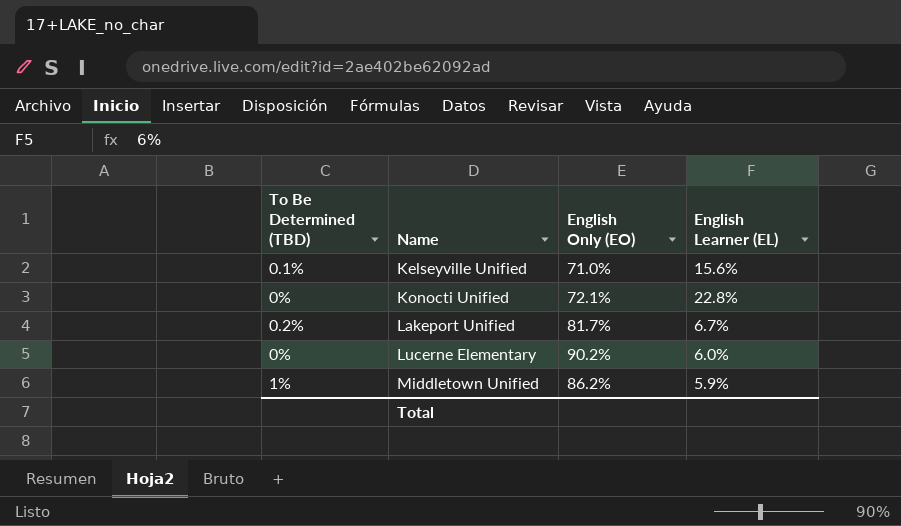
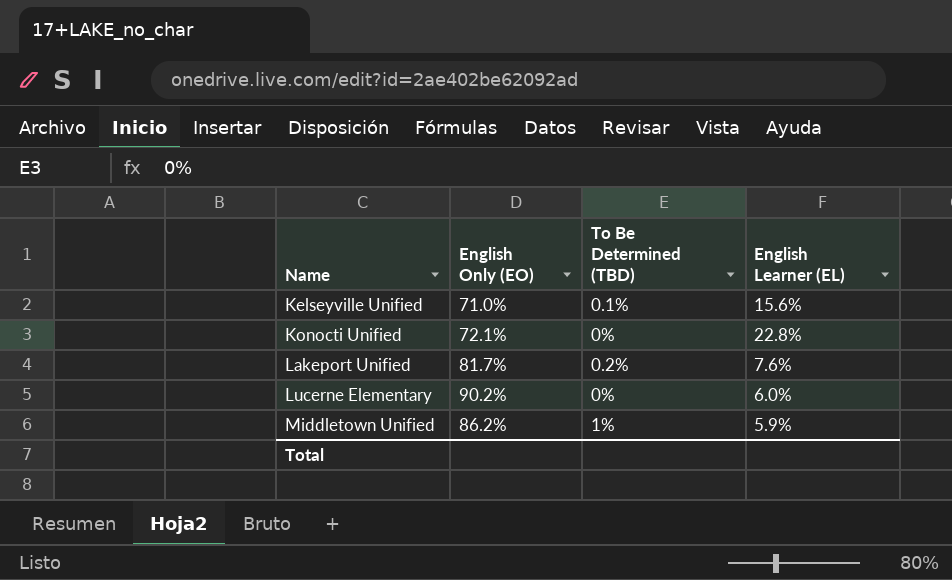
column To Be Determined (TBD) | position: 1 -> 3
Lakeport Unified | English Learner (EL): 6.7% -> 7.6%

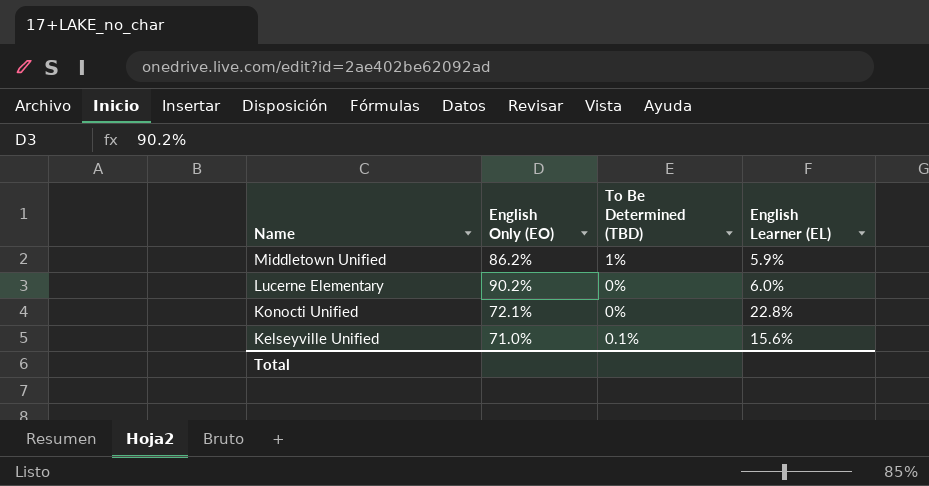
row order: Name ascending -> Name descending
row Lakeport Unified: 81.7% | 0.2% | 7.6% -> none

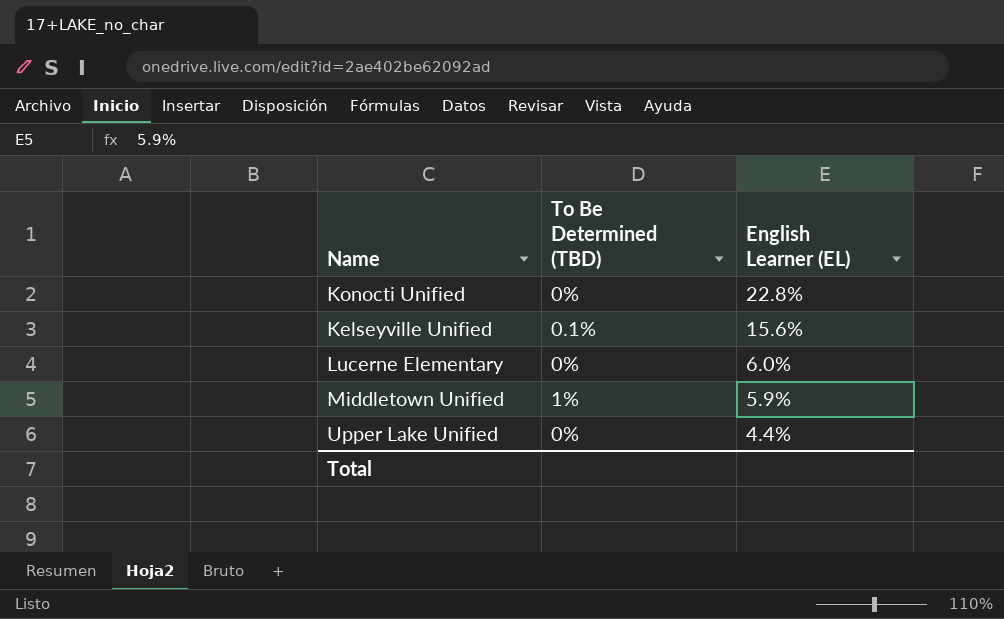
row order: Name descending -> English Learner (EL) descending
column English Only (EO) | position: 2 -> none
row Upper Lake Unified: none -> 0% | 4.4%

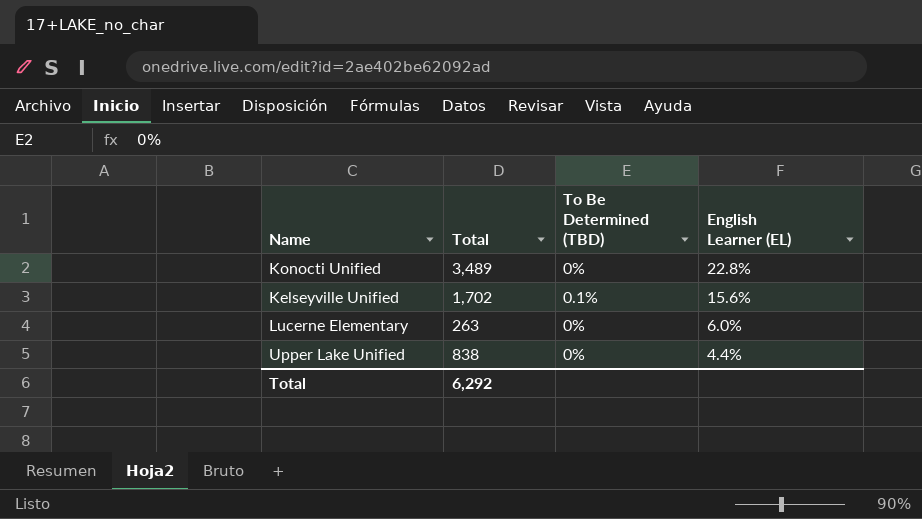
column Total | position: none -> 2
row Middletown Unified: 1% | 5.9% -> none

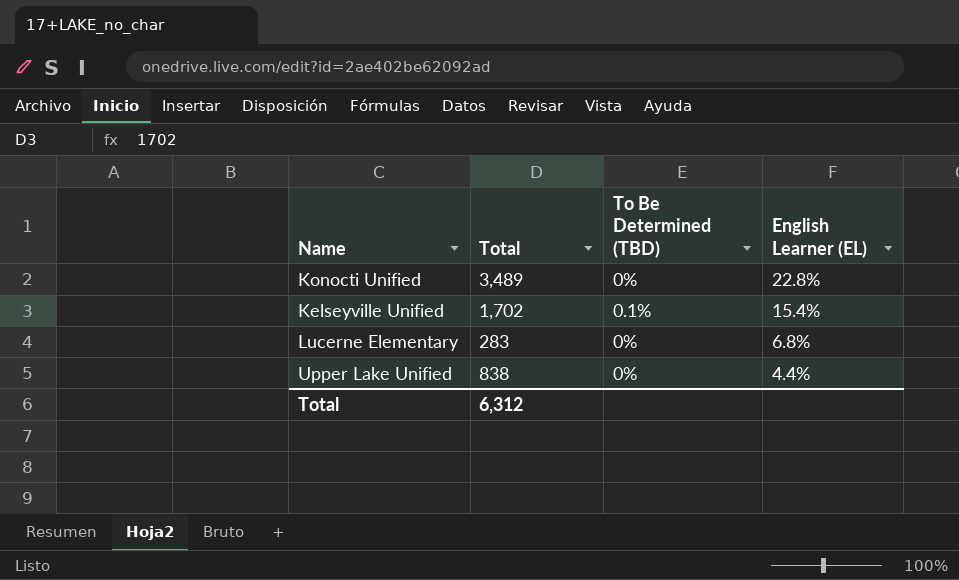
Kelseyville Unified | English Learner (EL): 15.6% -> 15.4%
Lucerne Elementary | Total: 263 -> 283
Lucerne Elementary | English Learner (EL): 6.0% -> 6.8%
Total | Total: 6,292 -> 6,312

